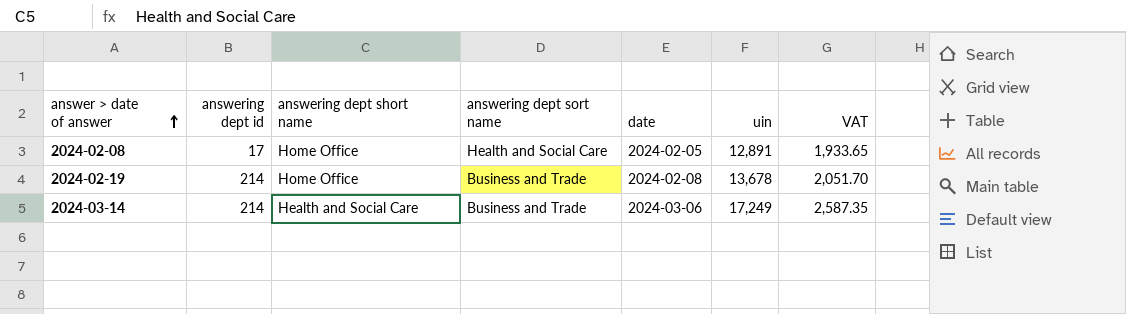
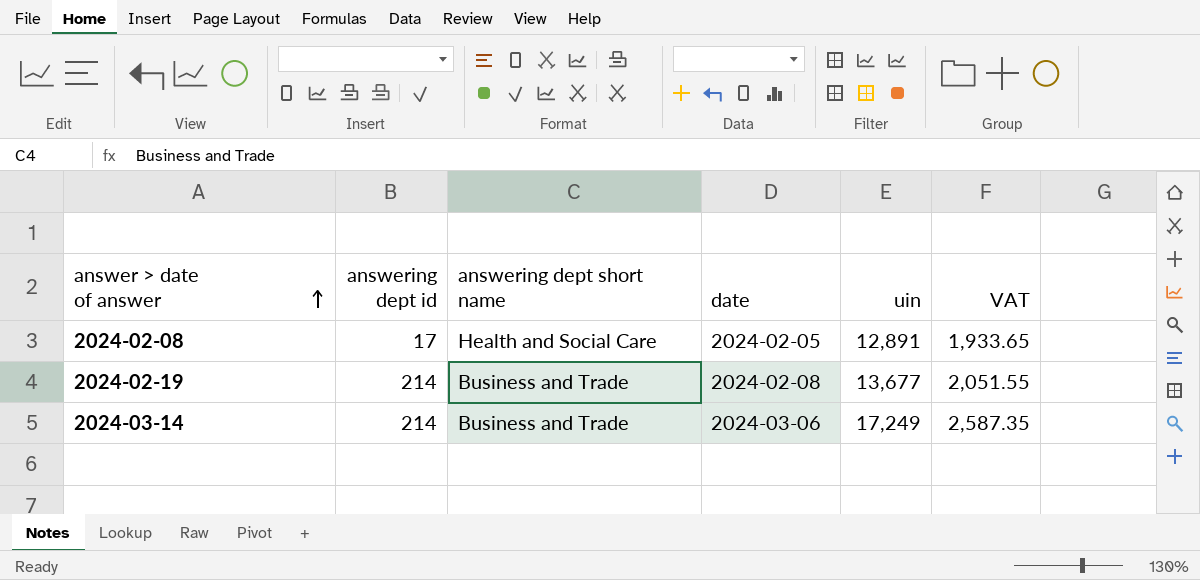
column answering dept sort name | position: 4 -> none
2024-02-08 | answering dept short name: Home Office -> Health and Social Care
2024-02-19 | answering dept short name: Home Office -> Business and Trade
2024-02-19 | uin: 13,678 -> 13,677
2024-02-19 | VAT: 2,051.70 -> 2,051.55
2024-03-14 | answering dept short name: Health and Social Care -> Business and Trade

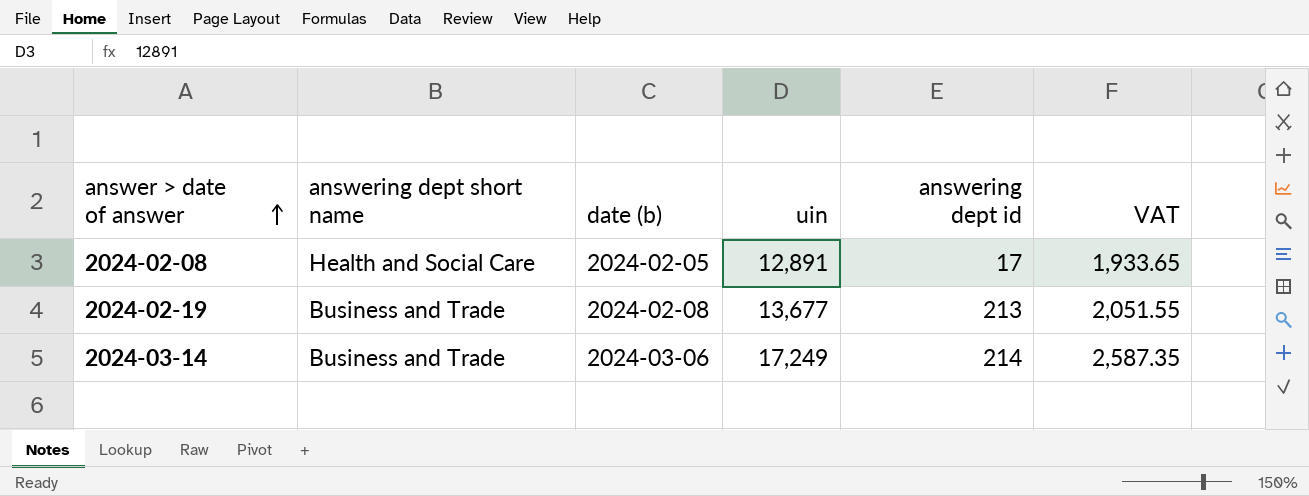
column name: date -> date (b)
column answering dept id | position: 2 -> 5
2024-02-19 | answering dept id: 214 -> 213

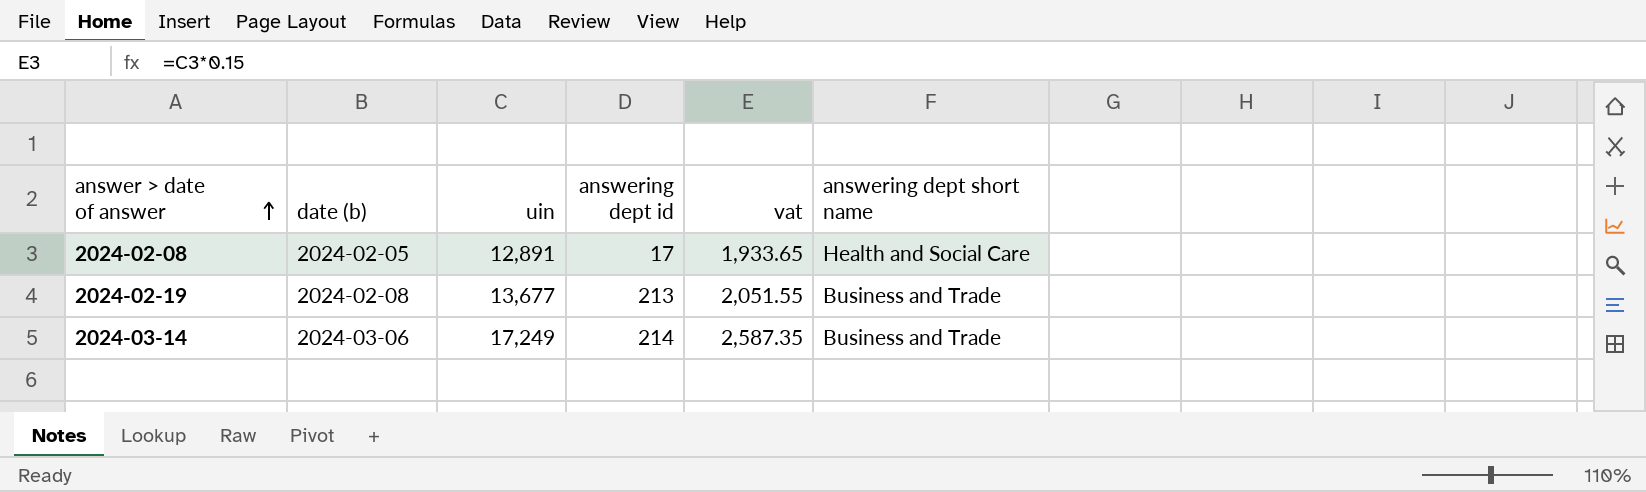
column name: VAT -> vat
column answering dept short name | position: 2 -> 6

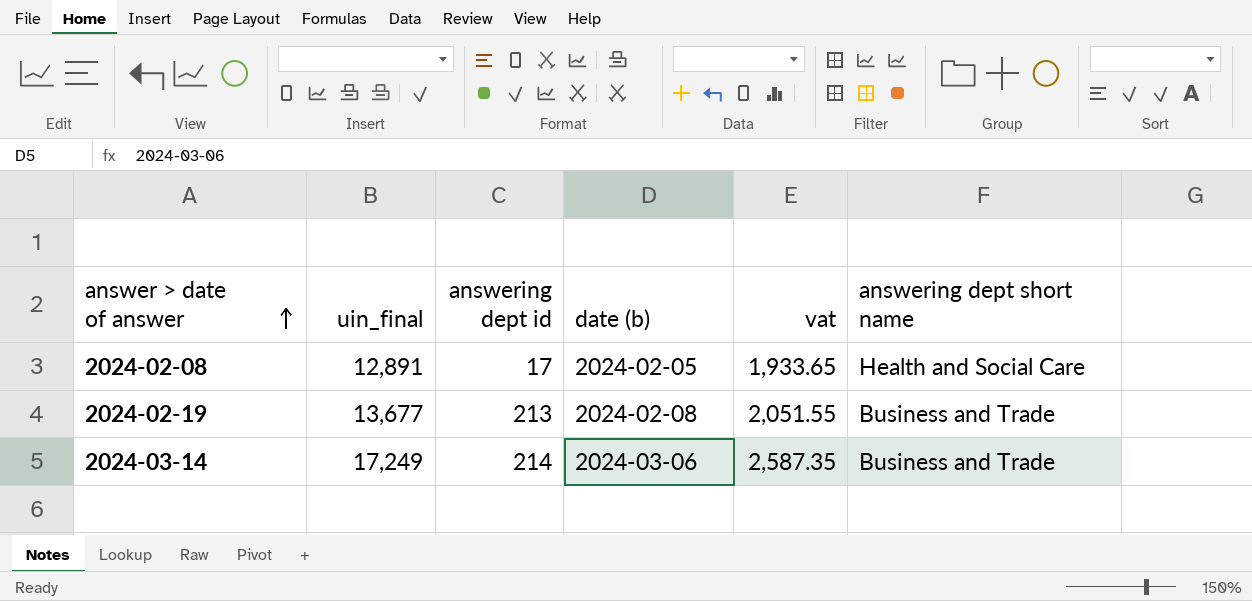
column name: uin -> uin_final
column date (b) | position: 2 -> 4

